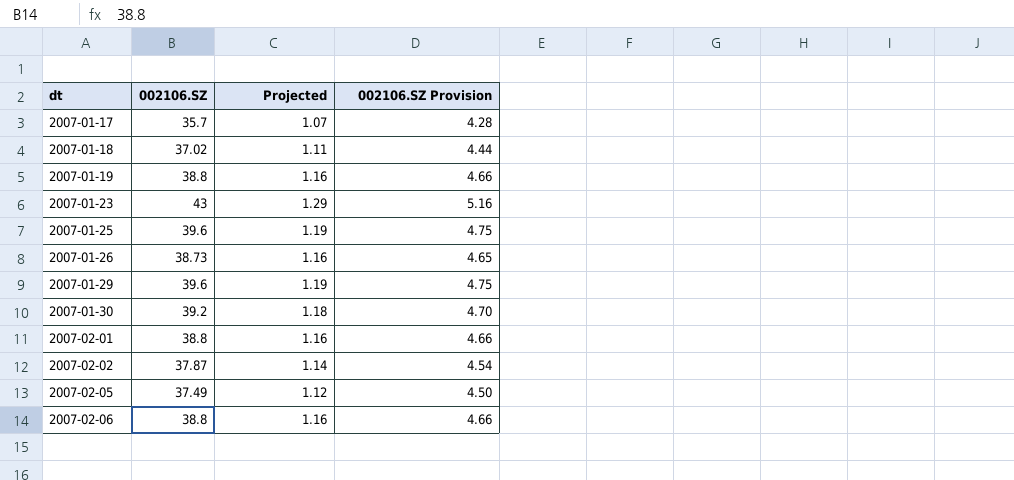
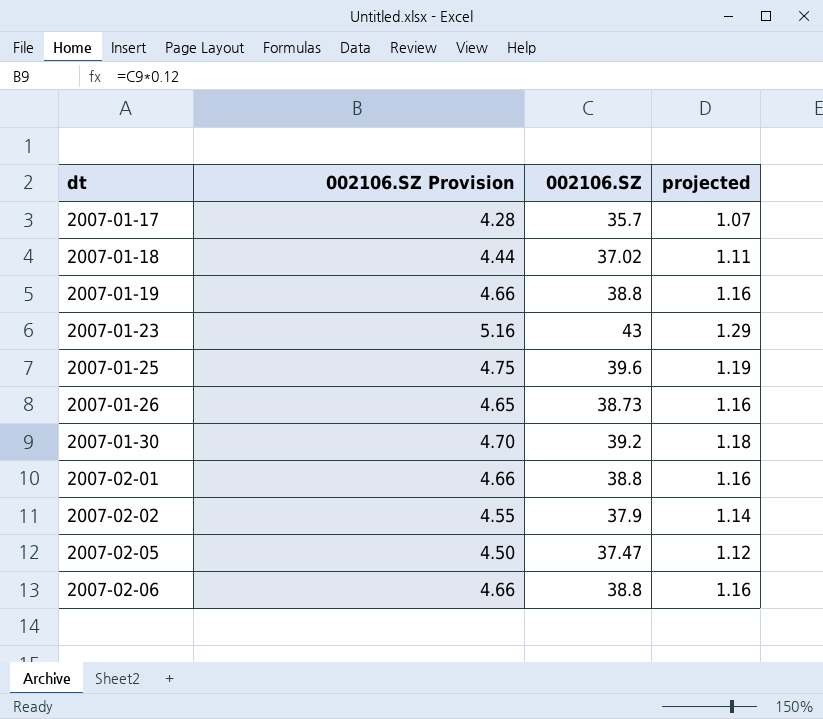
column 002106.SZ Provision | position: 4 -> 2
column name: Projected -> projected
row 2007-01-29: 39.6 | 1.19 | 4.75 -> none
2007-02-02 | 002106.SZ Provision: 4.54 -> 4.55
2007-02-02 | 002106.SZ: 37.87 -> 37.9
2007-02-05 | 002106.SZ: 37.49 -> 37.47

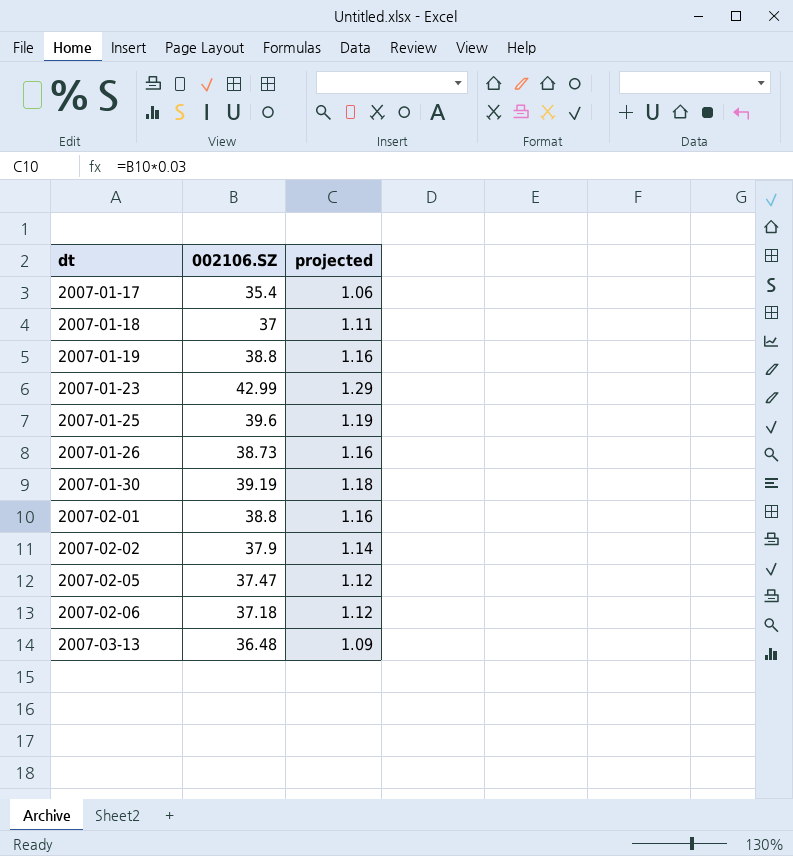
column 002106.SZ Provision | formula: [002106.SZ] * 0.12 -> none
2007-01-17 | 002106.SZ: 35.7 -> 35.4
2007-01-17 | projected: 1.07 -> 1.06
2007-01-18 | 002106.SZ: 37.02 -> 37
2007-01-23 | 002106.SZ: 43 -> 42.99
2007-01-30 | 002106.SZ: 39.2 -> 39.19
2007-02-06 | 002106.SZ: 38.8 -> 37.18
2007-02-06 | projected: 1.16 -> 1.12
row 2007-03-13: none -> 36.48 | 1.09

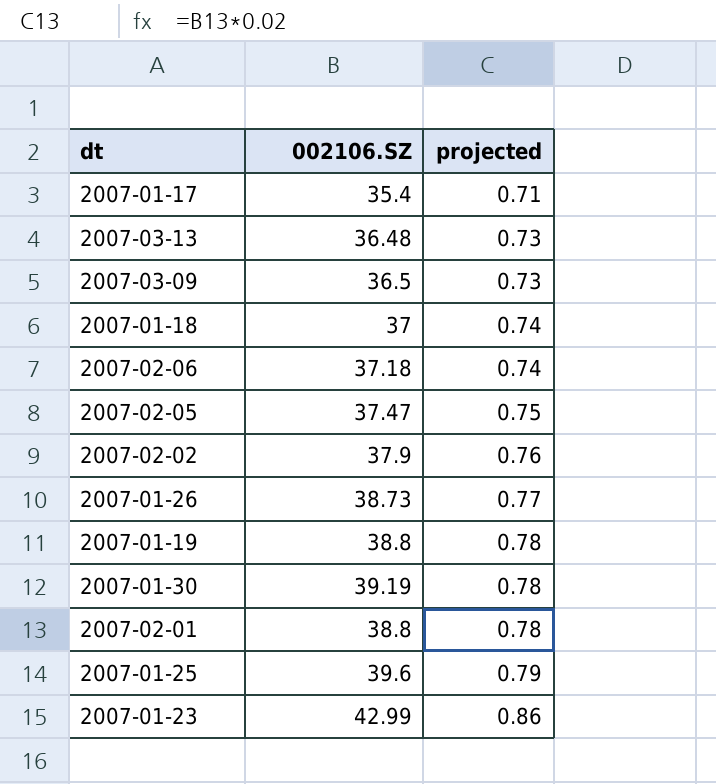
row order: dt ascending -> projected ascending
column projected | formula: [002106.SZ] * 0.03 -> [002106.SZ] * 0.02
row 2007-03-09: none -> 36.5 | 0.73

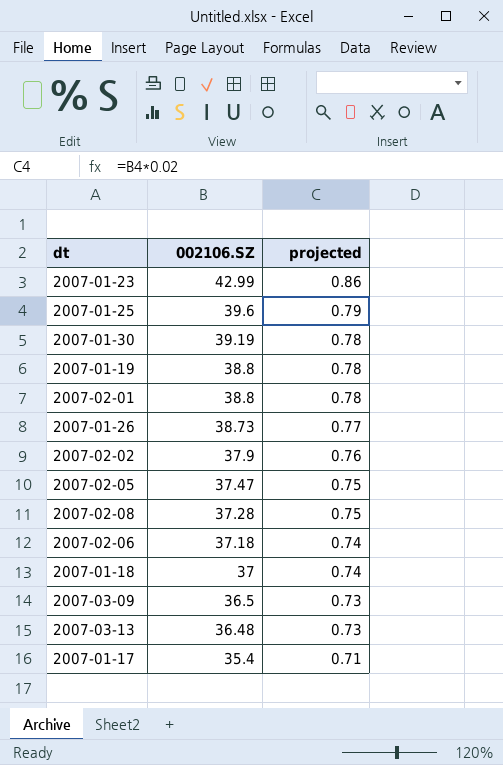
row order: projected ascending -> 002106.SZ descending
row 2007-02-08: none -> 37.28 | 0.75

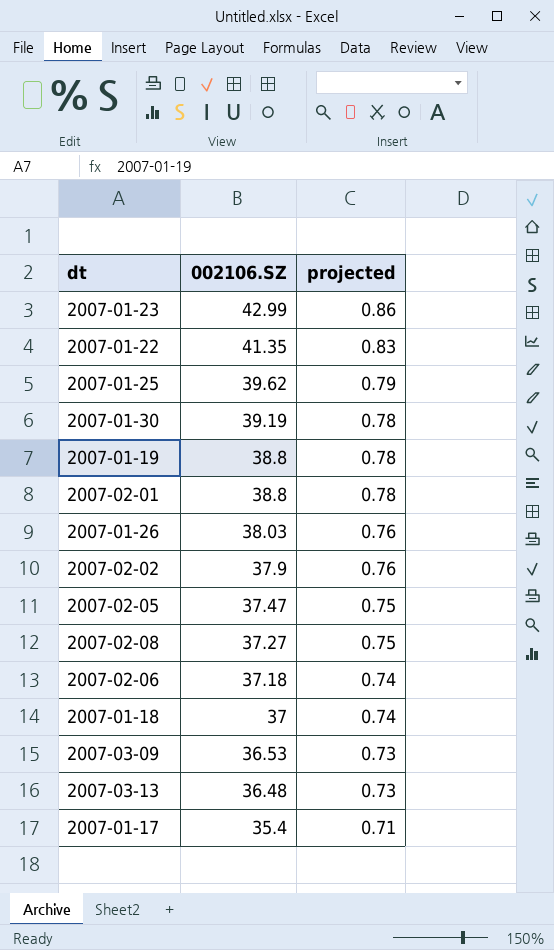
row 2007-01-22: none -> 41.35 | 0.83
2007-01-25 | 002106.SZ: 39.6 -> 39.62
2007-01-26 | 002106.SZ: 38.73 -> 38.03
2007-01-26 | projected: 0.77 -> 0.76
2007-02-08 | 002106.SZ: 37.28 -> 37.27
2007-03-09 | 002106.SZ: 36.5 -> 36.53

